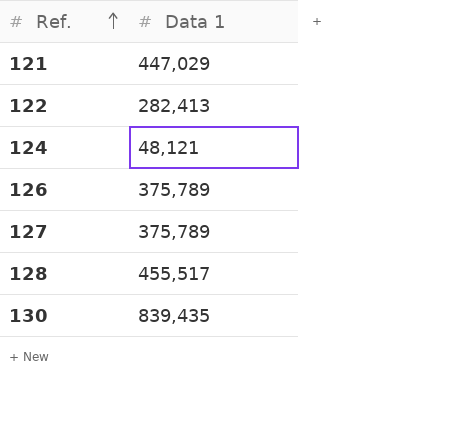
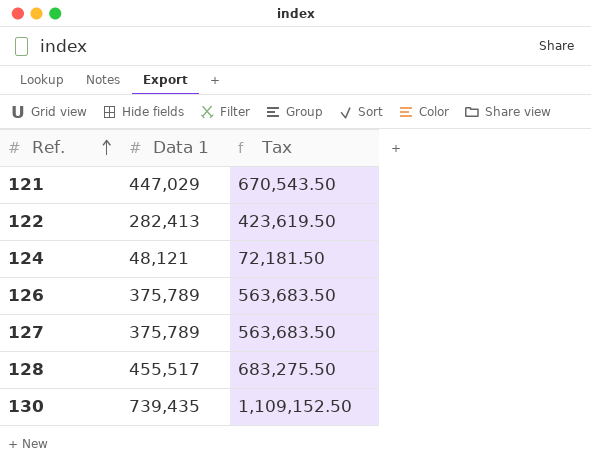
column Tax | formula: none -> [Data 1] * 1.5
130 | Data 1: 839,435 -> 739,435

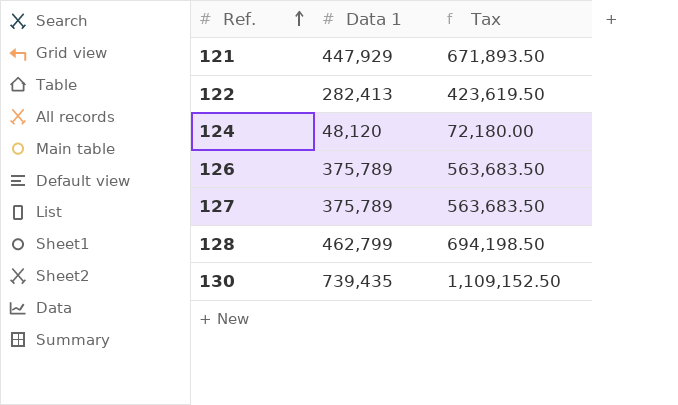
121 | Data 1: 447,029 -> 447,929
121 | Tax: 670,543.50 -> 671,893.50
124 | Data 1: 48,121 -> 48,120
124 | Tax: 72,181.50 -> 72,180.00
128 | Data 1: 455,517 -> 462,799
128 | Tax: 683,275.50 -> 694,198.50

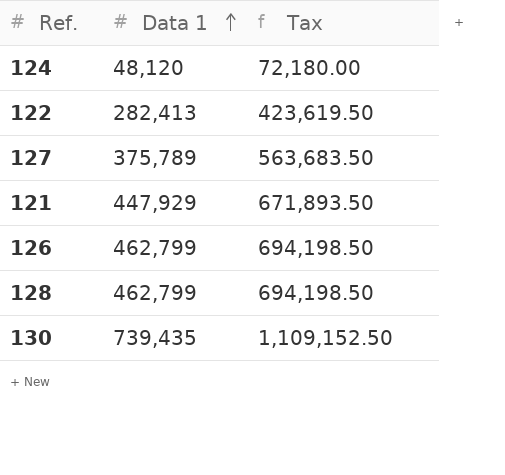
row order: Ref. ascending -> Data 1 ascending
126 | Data 1: 375,789 -> 462,799
126 | Tax: 563,683.50 -> 694,198.50

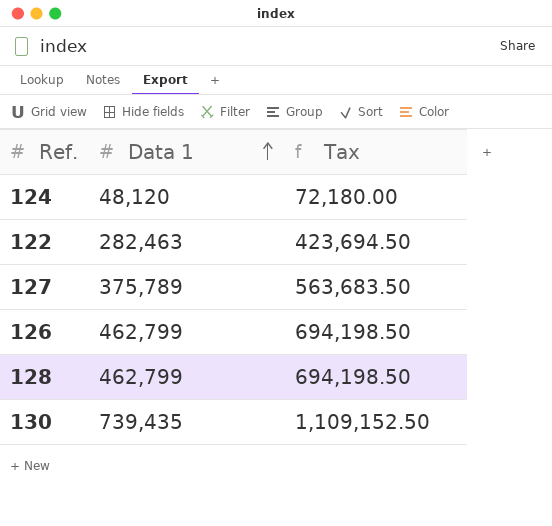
row 121: 447,929 | 671,893.50 -> none
122 | Data 1: 282,413 -> 282,463
122 | Tax: 423,619.50 -> 423,694.50

